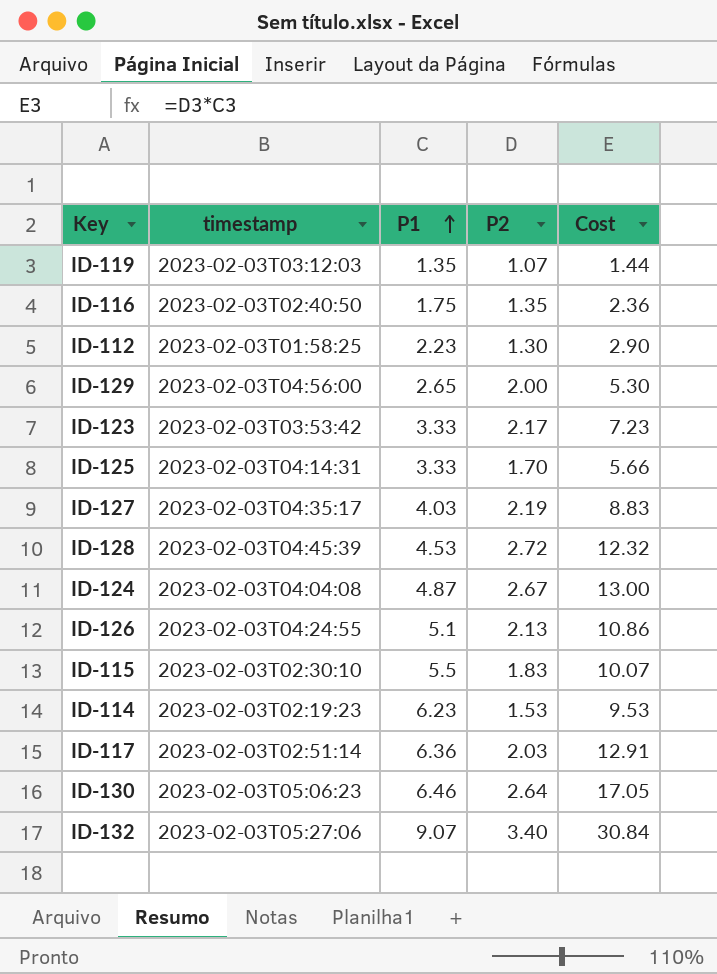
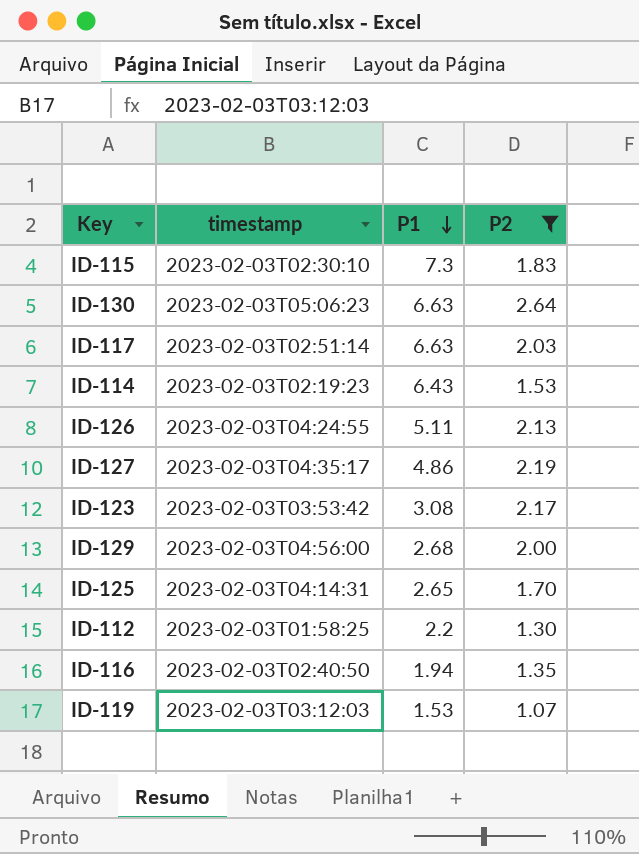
filter: none -> P2 <= 2.64
row order: P1 ascending -> P1 descending
column Cost | formula: [P1] * [P2] -> none
ID-115 | P1: 5.5 -> 7.3
ID-130 | P1: 6.46 -> 6.63
ID-117 | P1: 6.36 -> 6.63
ID-114 | P1: 6.23 -> 6.43
ID-126 | P1: 5.1 -> 5.11
ID-127 | P1: 4.03 -> 4.86
ID-123 | P1: 3.33 -> 3.08
ID-129 | P1: 2.65 -> 2.68
ID-125 | P1: 3.33 -> 2.65
ID-112 | P1: 2.23 -> 2.2
ID-116 | P1: 1.75 -> 1.94
ID-119 | P1: 1.35 -> 1.53

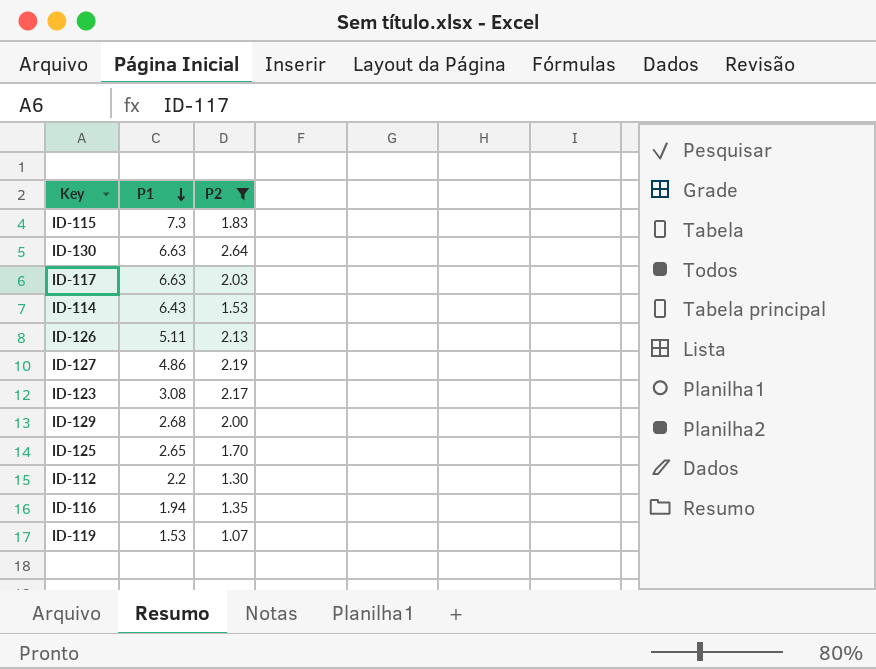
column timestamp | position: 2 -> none

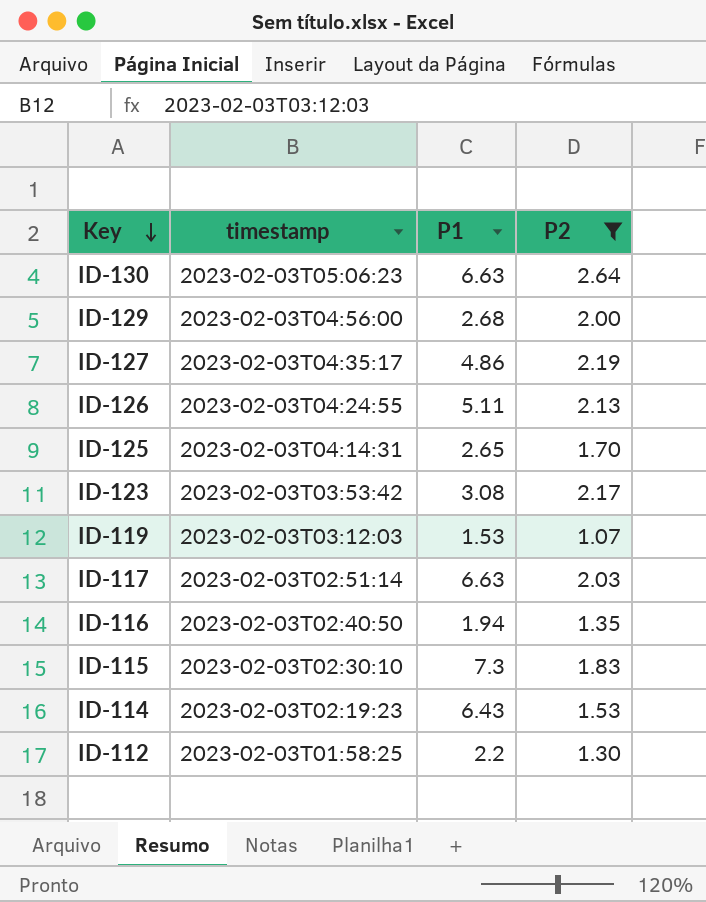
row order: P1 descending -> Key descending
column timestamp | position: none -> 2

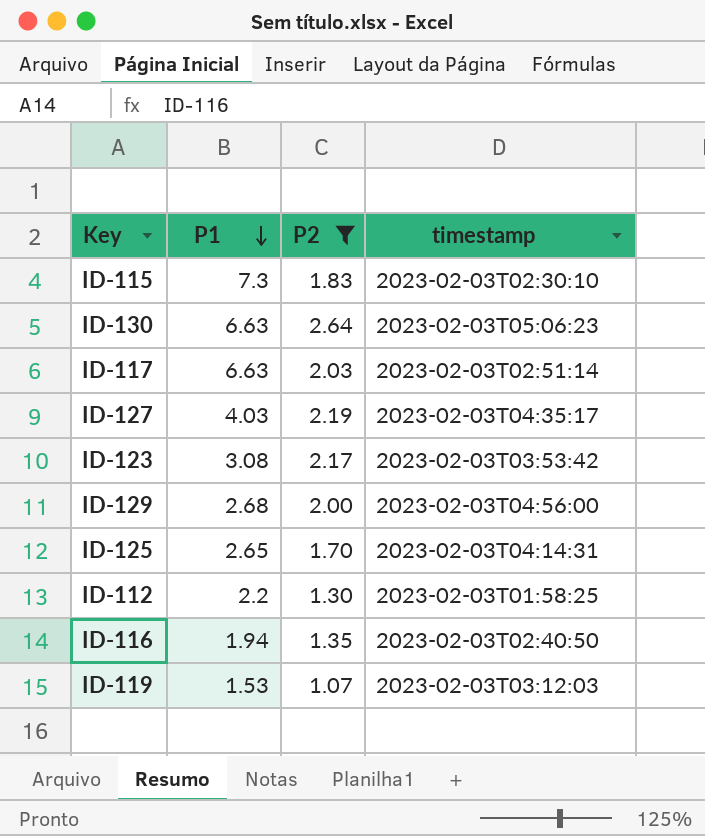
row order: Key descending -> P1 descending
column timestamp | position: 2 -> 4
row ID-126: 2023-02-03T04:24:55 | 5.11 | 2.13 -> none
row ID-114: 2023-02-03T02:19:23 | 6.43 | 1.53 -> none
ID-127 | P1: 4.86 -> 4.03

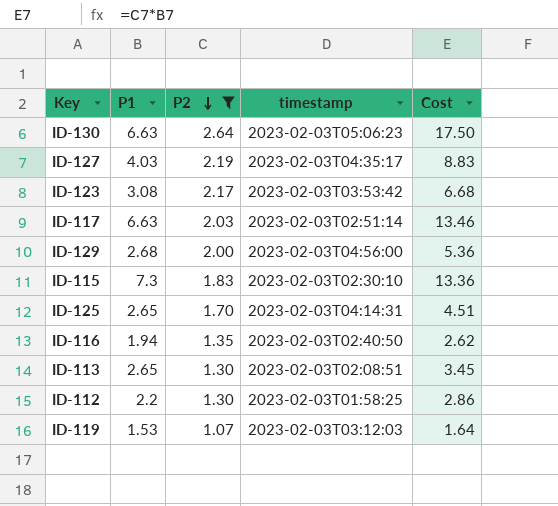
row order: P1 descending -> P2 descending
column Cost | formula: none -> [P1] * [P2]
row ID-113: none -> 2.65 | 1.30 | 2023-02-03T02:08:51 | 3.45

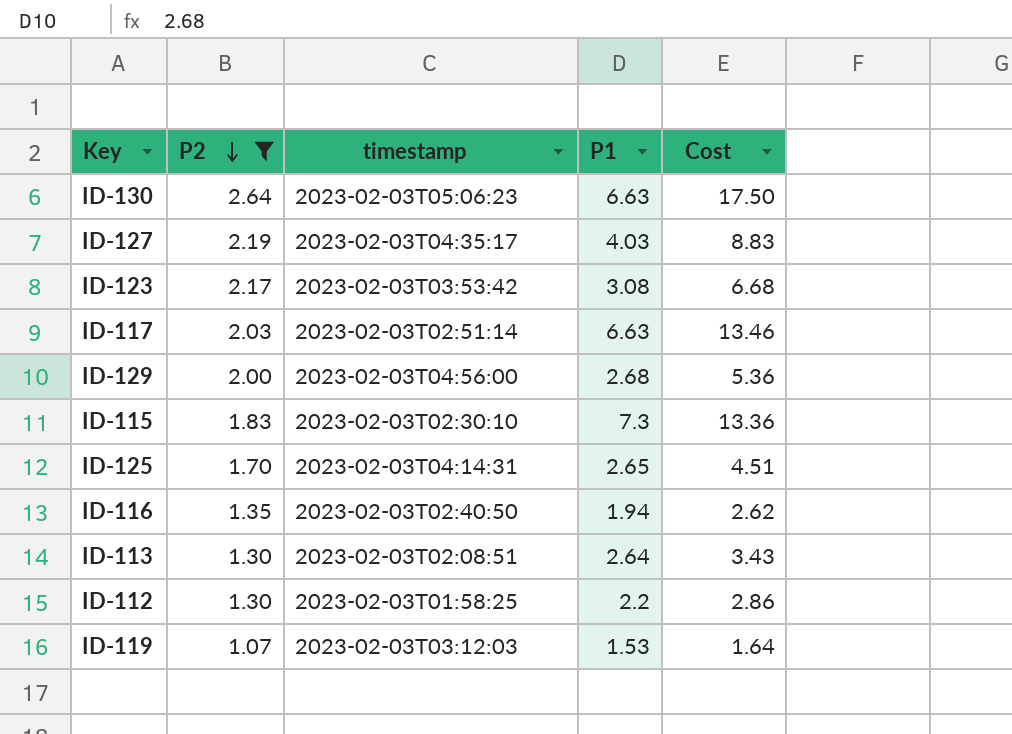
column P1 | position: 2 -> 4
ID-113 | P1: 2.65 -> 2.64
ID-113 | Cost: 3.45 -> 3.43

